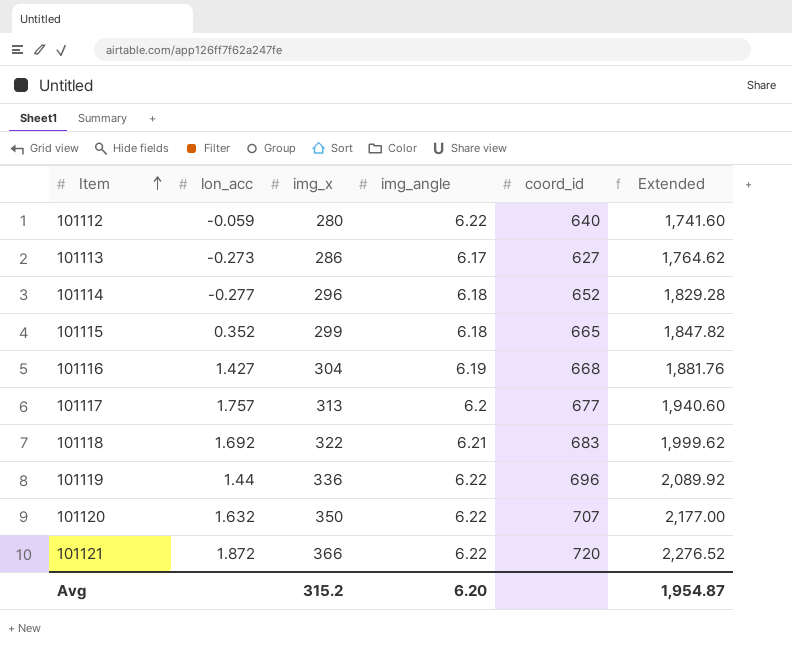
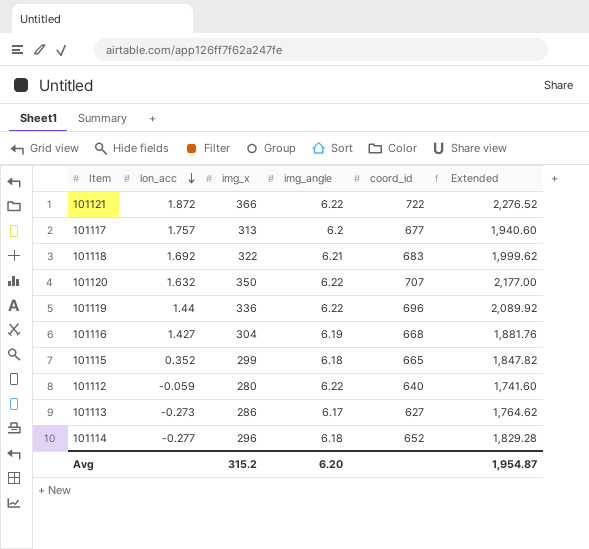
row order: Item ascending -> lon_acc descending
101121 | coord_id: 720 -> 722

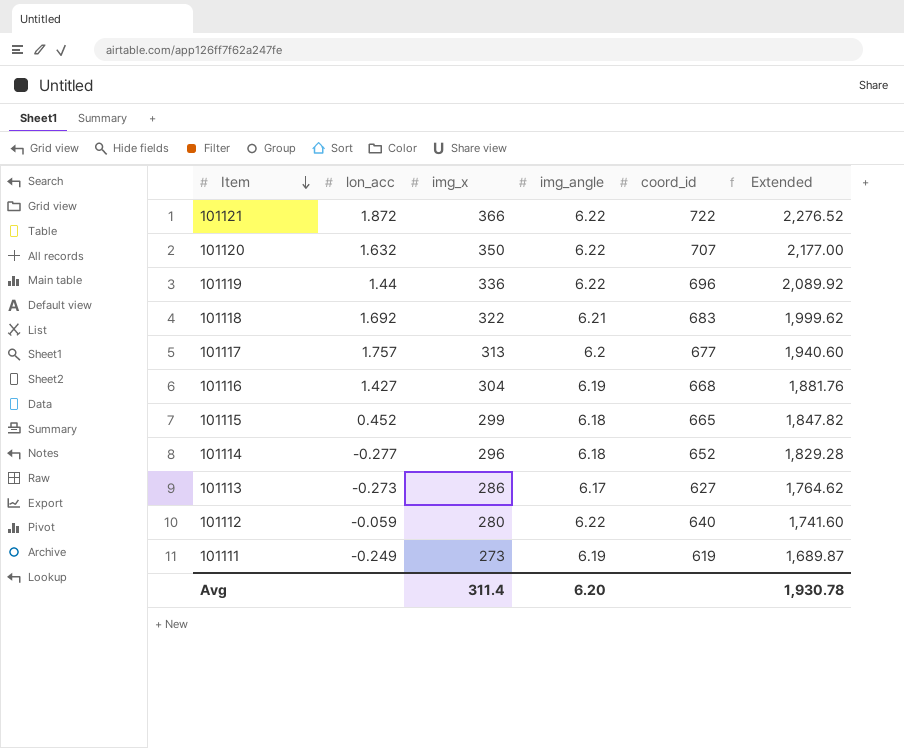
row order: lon_acc descending -> Item descending
101115 | lon_acc: 0.352 -> 0.452
row 101111: none -> -0.249 | 273 | 6.19 | 619 | 1,689.87
Avg | img_x: 315.2 -> 311.4
Avg | Extended: 1,954.87 -> 1,930.78

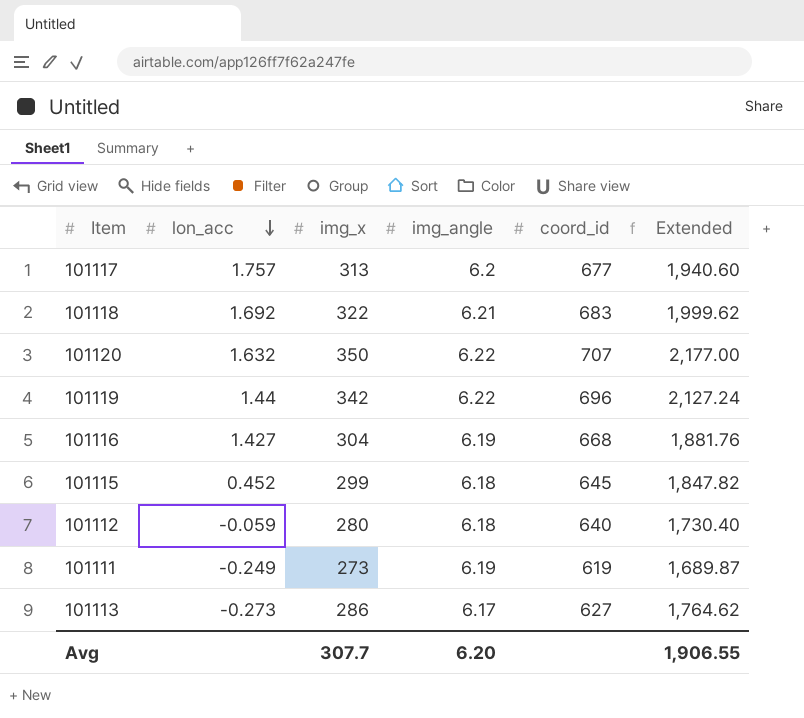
row order: Item descending -> lon_acc descending
row 101121: 1.872 | 366 | 6.22 | 722 | 2,276.52 -> none
row 101114: -0.277 | 296 | 6.18 | 652 | 1,829.28 -> none
101119 | img_x: 336 -> 342
101119 | Extended: 2,089.92 -> 2,127.24
101115 | coord_id: 665 -> 645
101112 | img_angle: 6.22 -> 6.18
101112 | Extended: 1,741.60 -> 1,730.40
Avg | img_x: 311.4 -> 307.7
Avg | Extended: 1,930.78 -> 1,906.55

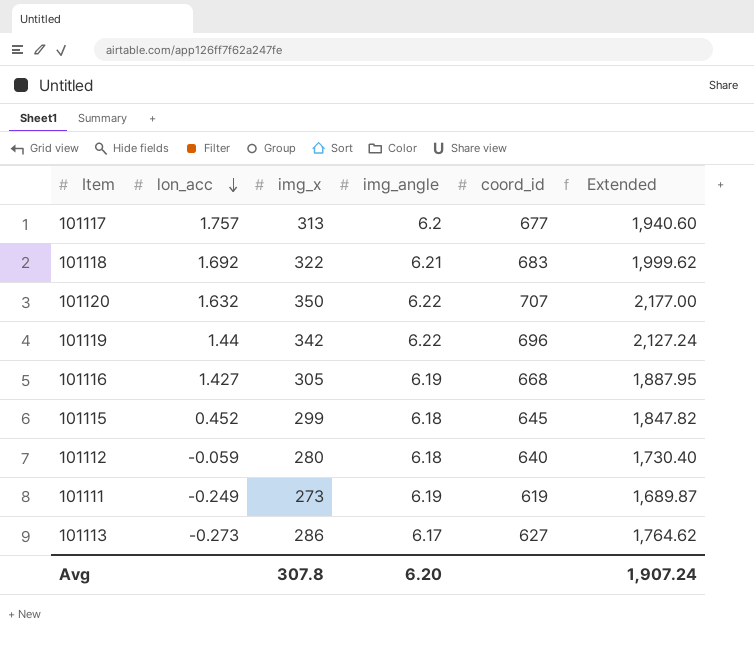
101116 | img_x: 304 -> 305
101116 | Extended: 1,881.76 -> 1,887.95
Avg | img_x: 307.7 -> 307.8
Avg | Extended: 1,906.55 -> 1,907.24

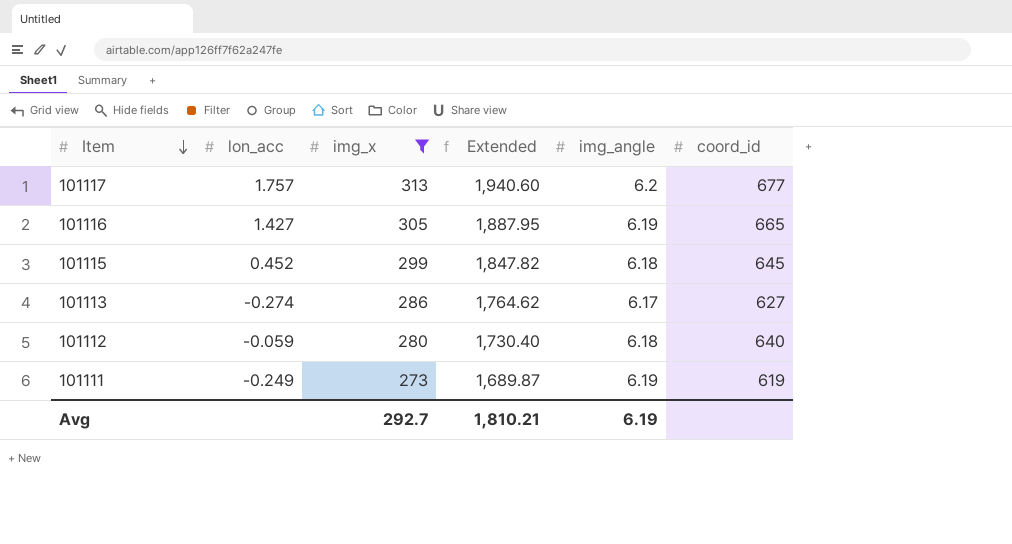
filter: none -> img_x <= 313
row order: lon_acc descending -> Item descending
column Extended | position: 6 -> 4
101116 | coord_id: 668 -> 665
101113 | lon_acc: -0.273 -> -0.274
Avg | img_x: 307.8 -> 292.7
Avg | Extended: 1,907.24 -> 1,810.21
Avg | img_angle: 6.20 -> 6.19

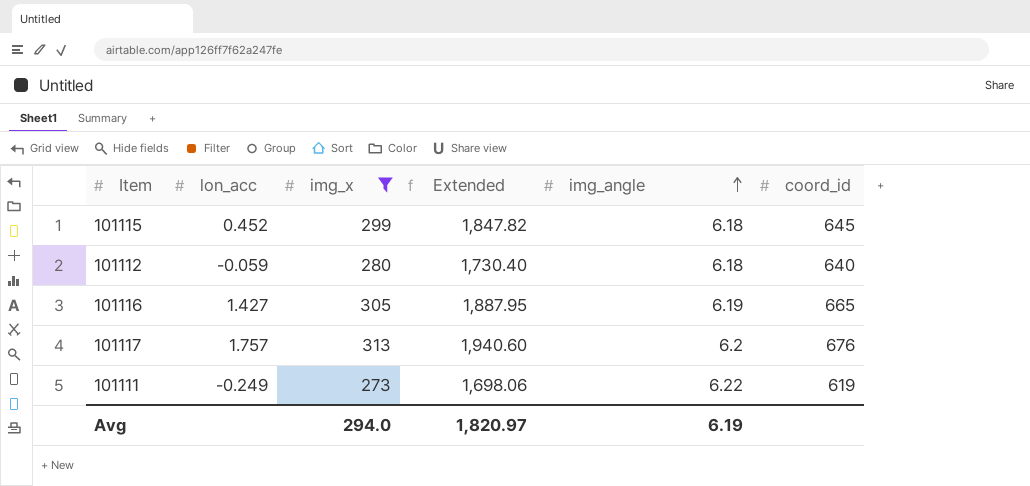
row order: Item descending -> img_angle ascending
row 101113: -0.274 | 286 | 1,764.62 | 6.17 | 627 -> none
101117 | coord_id: 677 -> 676
101111 | Extended: 1,689.87 -> 1,698.06
101111 | img_angle: 6.19 -> 6.22
Avg | img_x: 292.7 -> 294.0
Avg | Extended: 1,810.21 -> 1,820.97

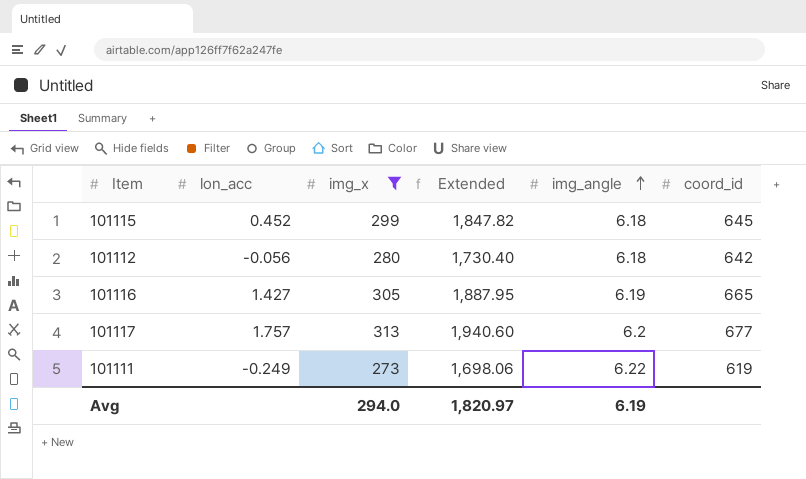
101112 | lon_acc: -0.059 -> -0.056
101112 | coord_id: 640 -> 642
101117 | coord_id: 676 -> 677

